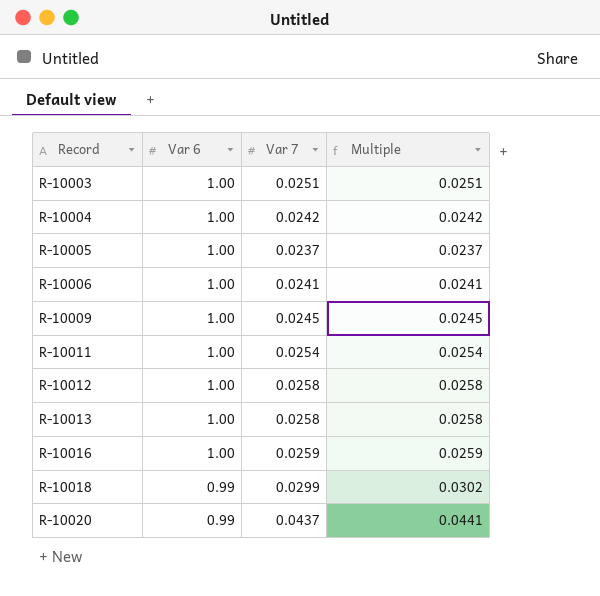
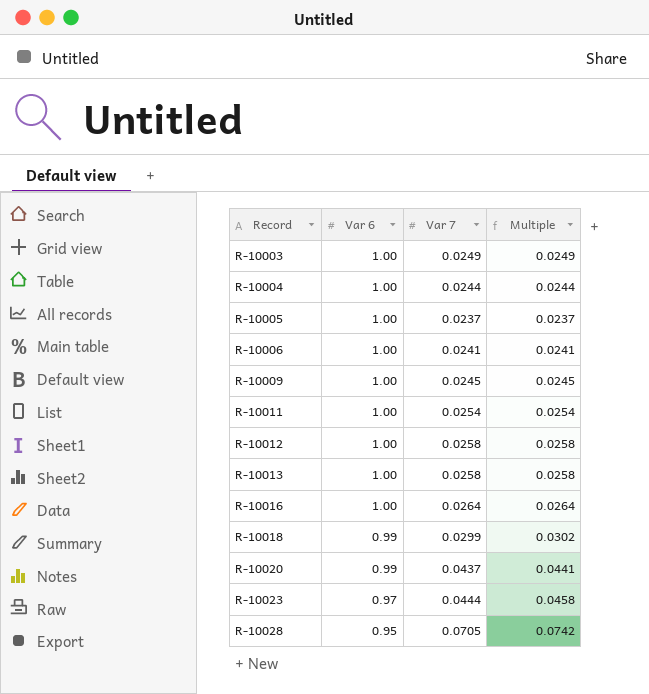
R-10003 | Var 7: 0.0251 -> 0.0249
R-10003 | Multiple: 0.0251 -> 0.0249
R-10004 | Var 7: 0.0242 -> 0.0244
R-10004 | Multiple: 0.0242 -> 0.0244
R-10016 | Var 7: 0.0259 -> 0.0264
R-10016 | Multiple: 0.0259 -> 0.0264
row R-10023: none -> 0.97 | 0.0444 | 0.0458
row R-10028: none -> 0.95 | 0.0705 | 0.0742

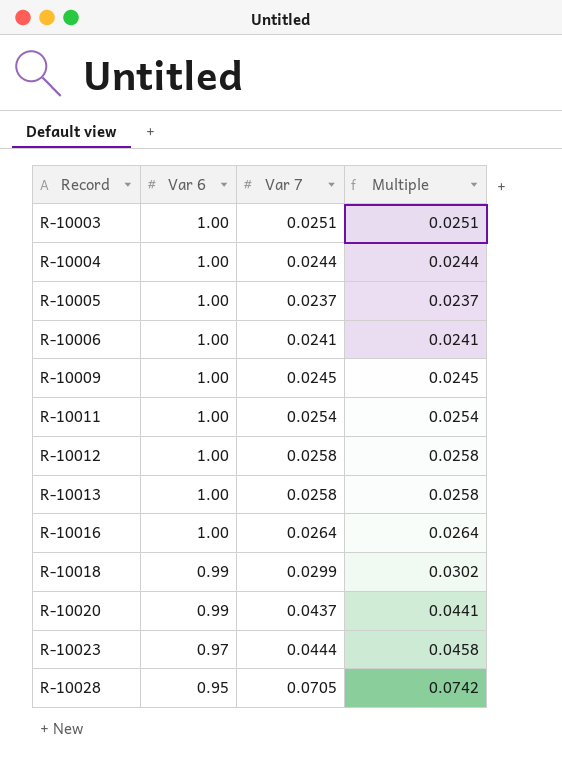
R-10003 | Var 7: 0.0249 -> 0.0251
R-10003 | Multiple: 0.0249 -> 0.0251

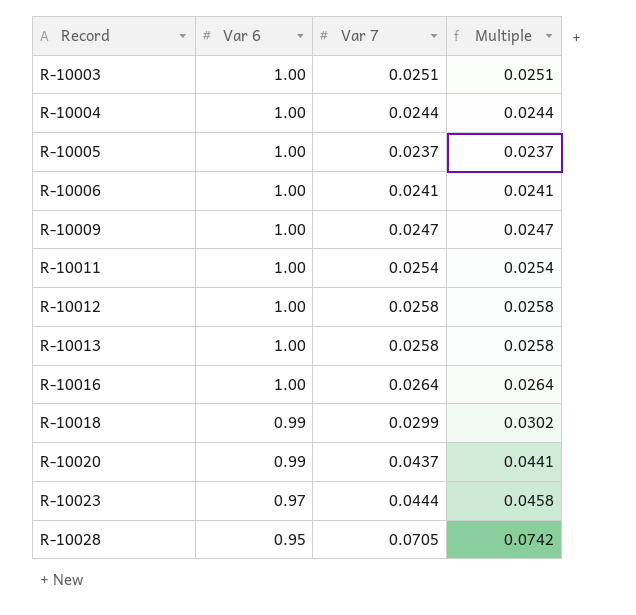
R-10009 | Var 7: 0.0245 -> 0.0247
R-10009 | Multiple: 0.0245 -> 0.0247

